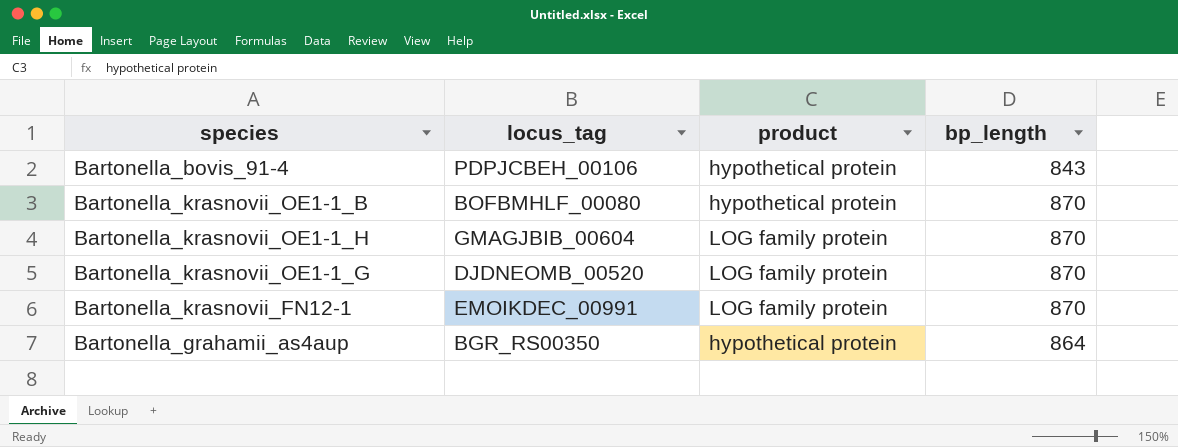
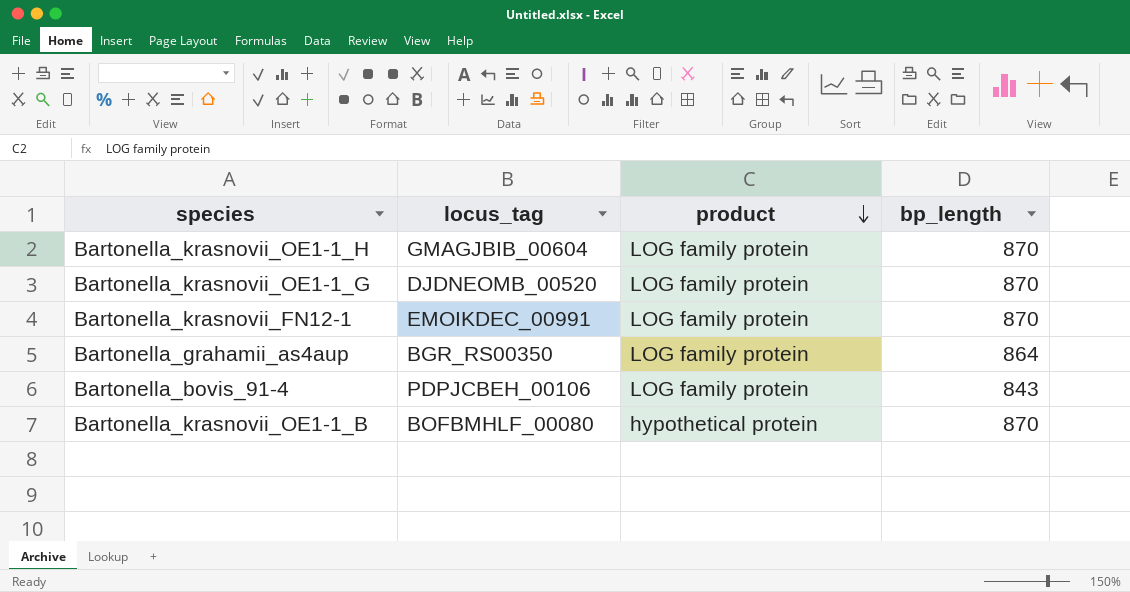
row order: none -> product descending
Bartonella_grahamii_as4aup | product: hypothetical protein -> LOG family protein
Bartonella_bovis_91-4 | product: hypothetical protein -> LOG family protein

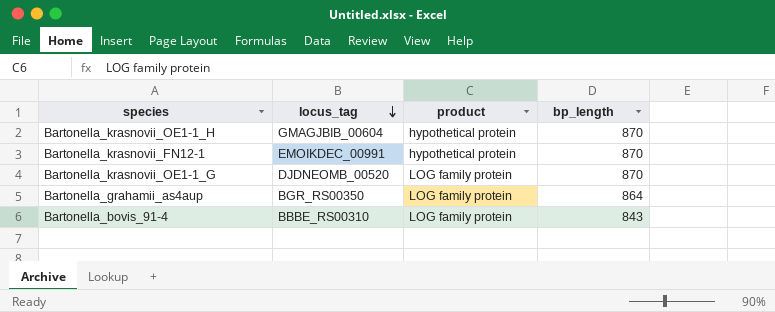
row order: product descending -> locus_tag descending
row Bartonella_krasnovii_OE1-1_B: BOFBMHLF_00080 | hypothetical protein | 870 -> none
Bartonella_krasnovii_OE1-1_H | product: LOG family protein -> hypothetical protein
Bartonella_krasnovii_FN12-1 | product: LOG family protein -> hypothetical protein
Bartonella_bovis_91-4 | locus_tag: PDPJCBEH_00106 -> BBBE_RS00310

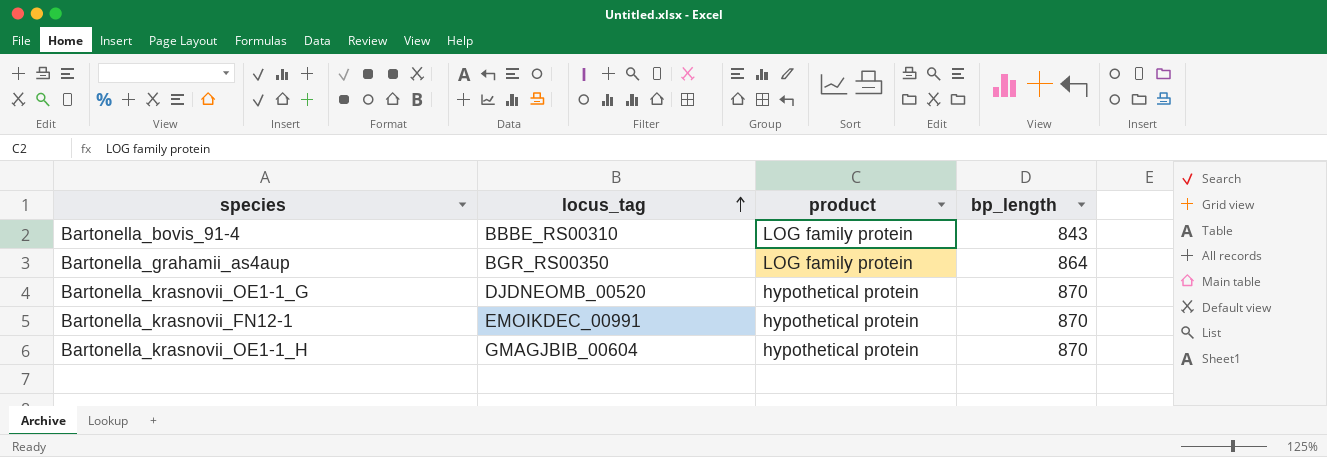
row order: locus_tag descending -> locus_tag ascending
Bartonella_krasnovii_OE1-1_G | product: LOG family protein -> hypothetical protein

